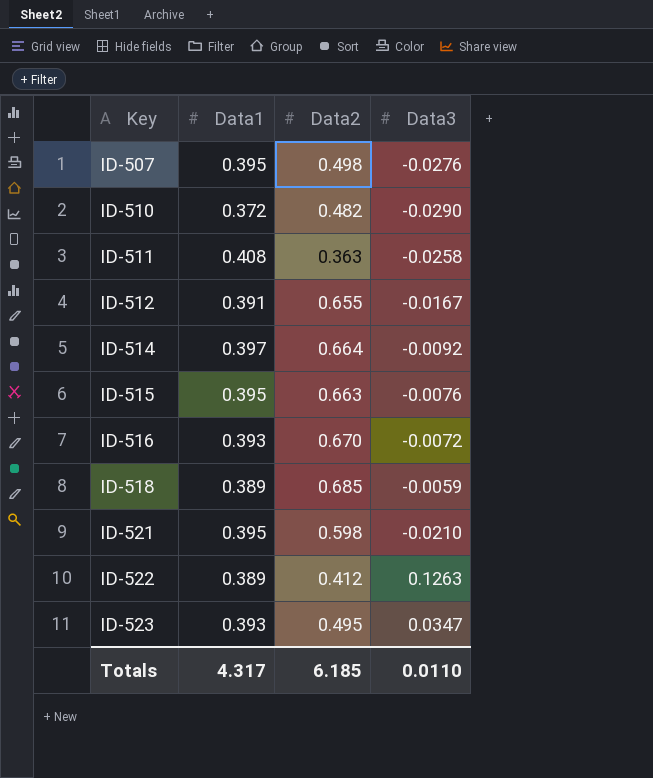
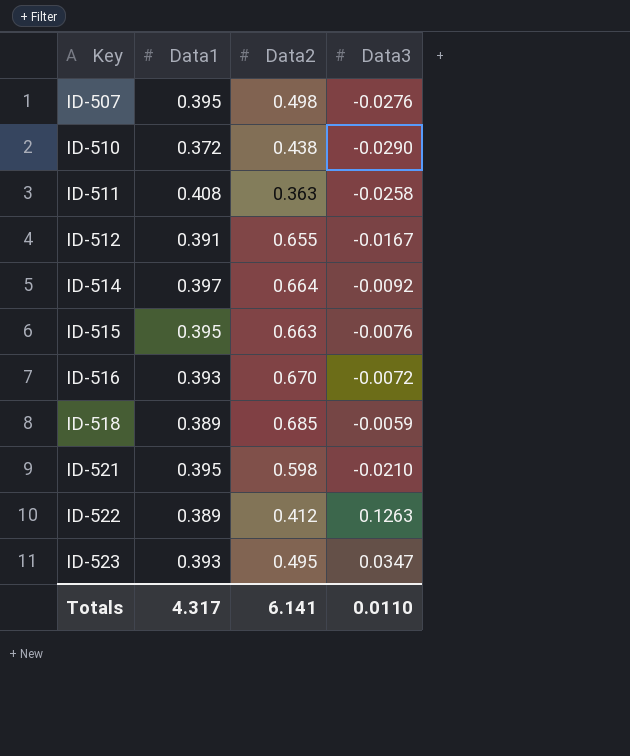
ID-510 | Data2: 0.482 -> 0.438
Totals | Data2: 6.185 -> 6.141

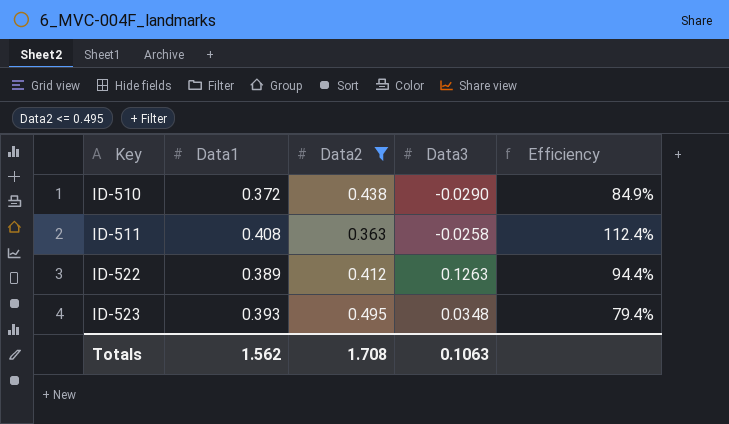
filter: none -> Data2 <= 0.495
column Efficiency | formula: none -> [Data1] / [Data2]
ID-523 | Data3: 0.0347 -> 0.0348
Totals | Data1: 4.317 -> 1.562
Totals | Data2: 6.141 -> 1.708
Totals | Data3: 0.0110 -> 0.1063

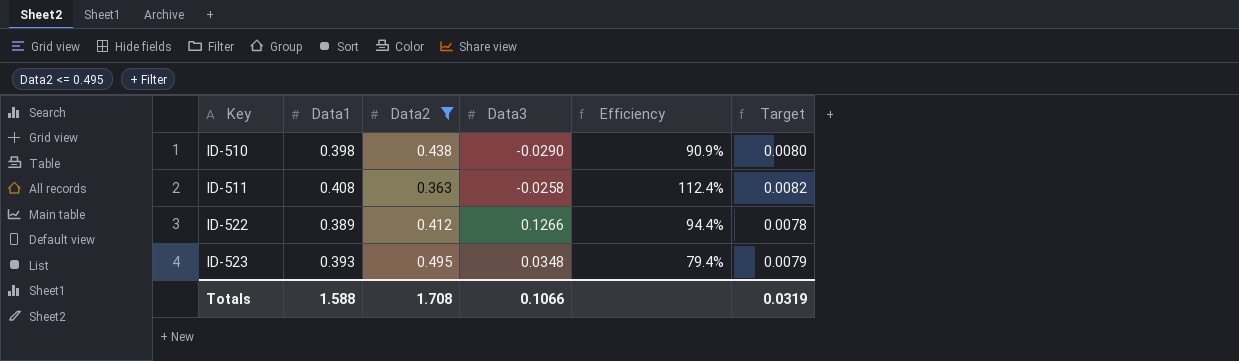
column Target | formula: none -> [Data1] * 0.02
ID-510 | Data1: 0.372 -> 0.398
ID-510 | Efficiency: 84.9% -> 90.9%
ID-522 | Data3: 0.1263 -> 0.1266
Totals | Data1: 1.562 -> 1.588
Totals | Data3: 0.1063 -> 0.1066

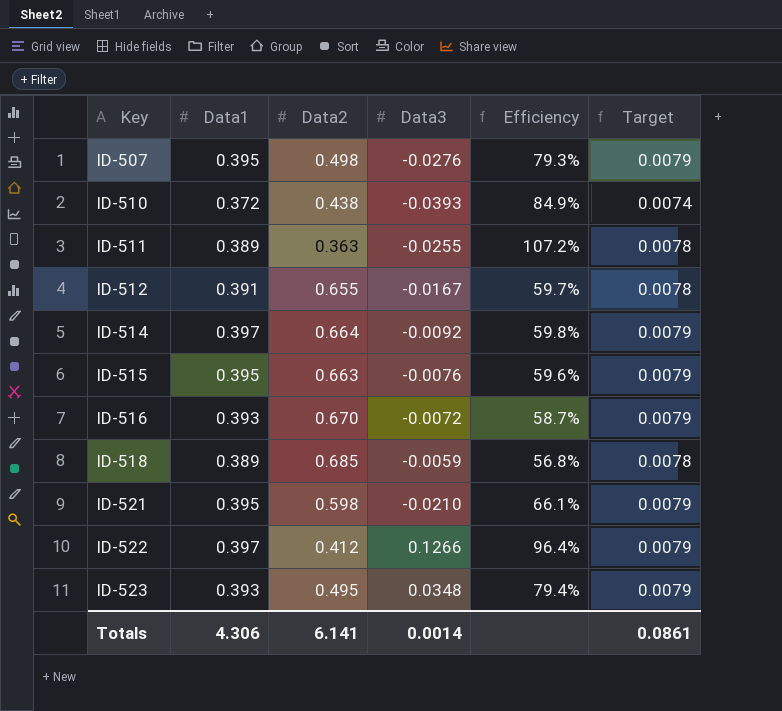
filter: Data2 <= 0.495 -> none
ID-510 | Data1: 0.398 -> 0.372
ID-510 | Data3: -0.0290 -> -0.0393
ID-510 | Efficiency: 90.9% -> 84.9%
ID-510 | Target: 0.0080 -> 0.0074
ID-511 | Data1: 0.408 -> 0.389
ID-511 | Data3: -0.0258 -> -0.0255
ID-511 | Efficiency: 112.4% -> 107.2%
ID-511 | Target: 0.0082 -> 0.0078
ID-522 | Data1: 0.389 -> 0.397
ID-522 | Efficiency: 94.4% -> 96.4%
ID-522 | Target: 0.0078 -> 0.0079
Totals | Data1: 1.588 -> 4.306
Totals | Data2: 1.708 -> 6.141
Totals | Data3: 0.1066 -> 0.0014
Totals | Target: 0.0319 -> 0.0861

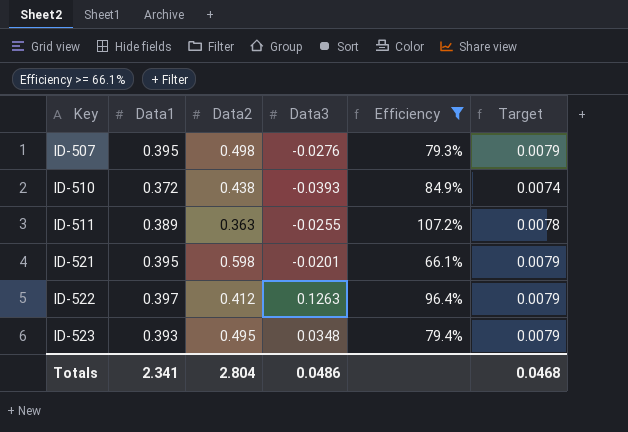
filter: none -> Efficiency >= 66.1%
ID-521 | Data3: -0.0210 -> -0.0201
ID-522 | Data3: 0.1266 -> 0.1263
Totals | Data1: 4.306 -> 2.341
Totals | Data2: 6.141 -> 2.804
Totals | Data3: 0.0014 -> 0.0486
Totals | Target: 0.0861 -> 0.0468

